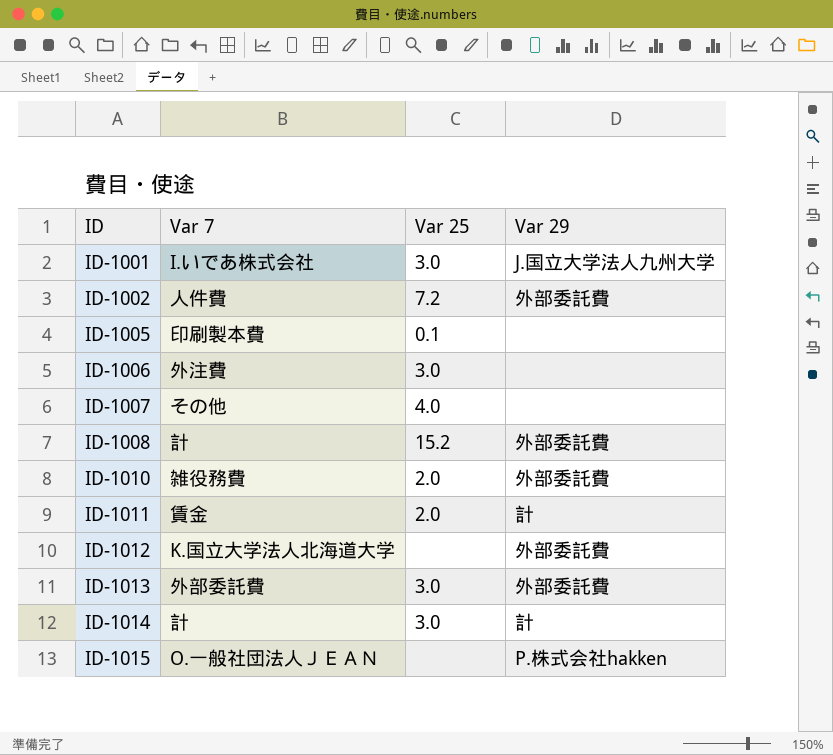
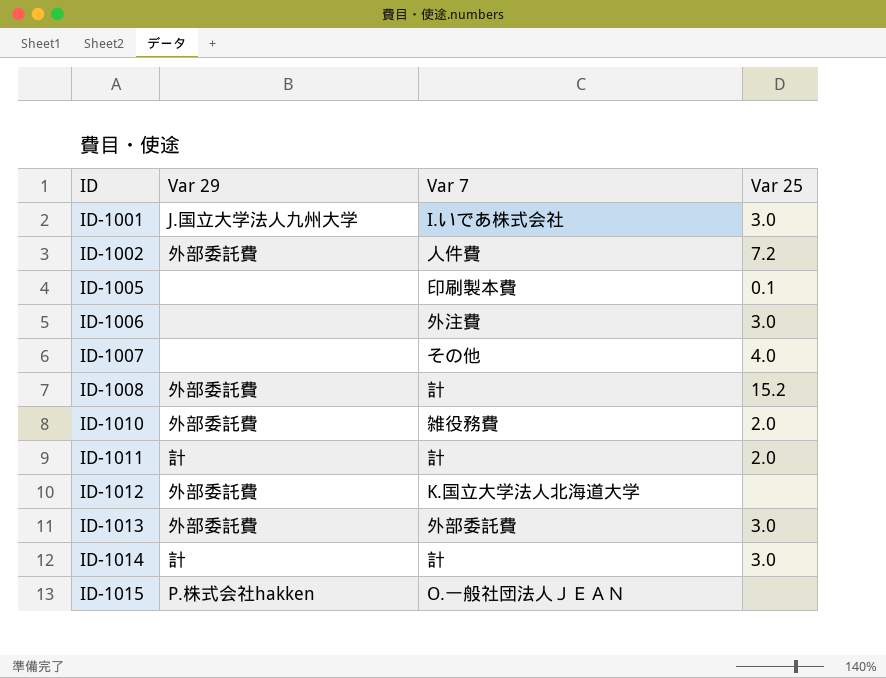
column Var 29 | position: 4 -> 2
ID-1011 | Var 7: 賃金 -> 計

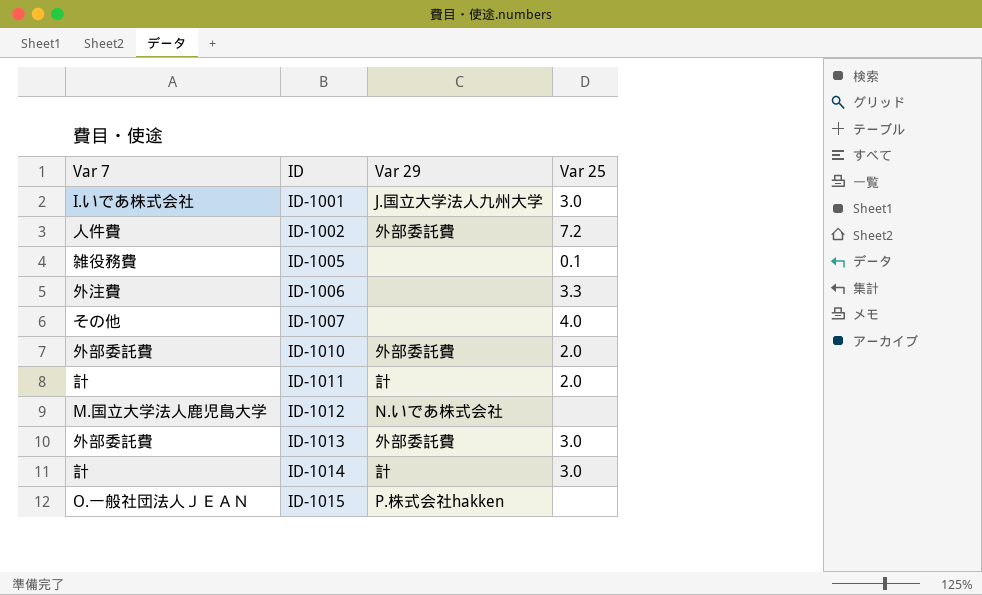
column Var 7 | position: 3 -> 1
row ID-1008: 外部委託費 | 計 | 15.2 -> none
ID-1005 | Var 7: 印刷製本費 -> 雑役務費
ID-1006 | Var 25: 3.0 -> 3.3
ID-1010 | Var 7: 雑役務費 -> 外部委託費
ID-1012 | Var 7: K.国立大学法人北海道大学 -> M.国立大学法人鹿児島大学
ID-1012 | Var 29: 外部委託費 -> N.いであ株式会社

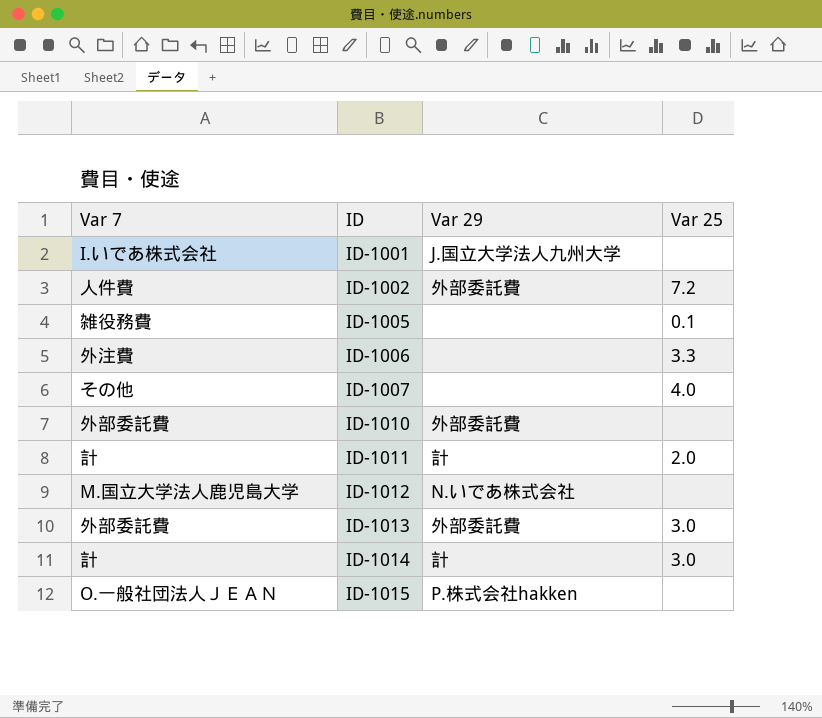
ID-1001 | Var 25: 3.0 -> none
ID-1010 | Var 25: 2.0 -> none

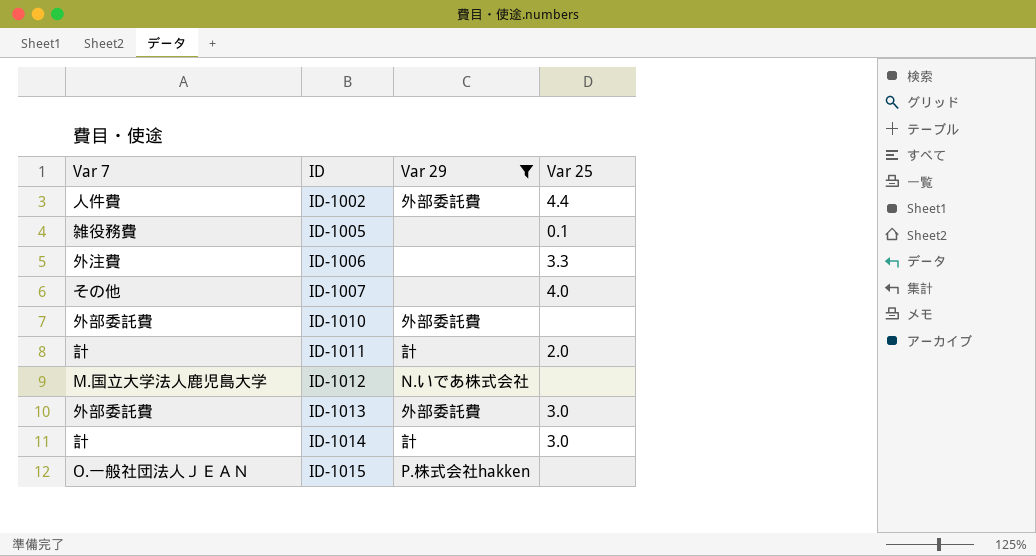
filter: none -> Var 29 != J.国立大学法人九州大学
ID-1002 | Var 25: 7.2 -> 4.4

